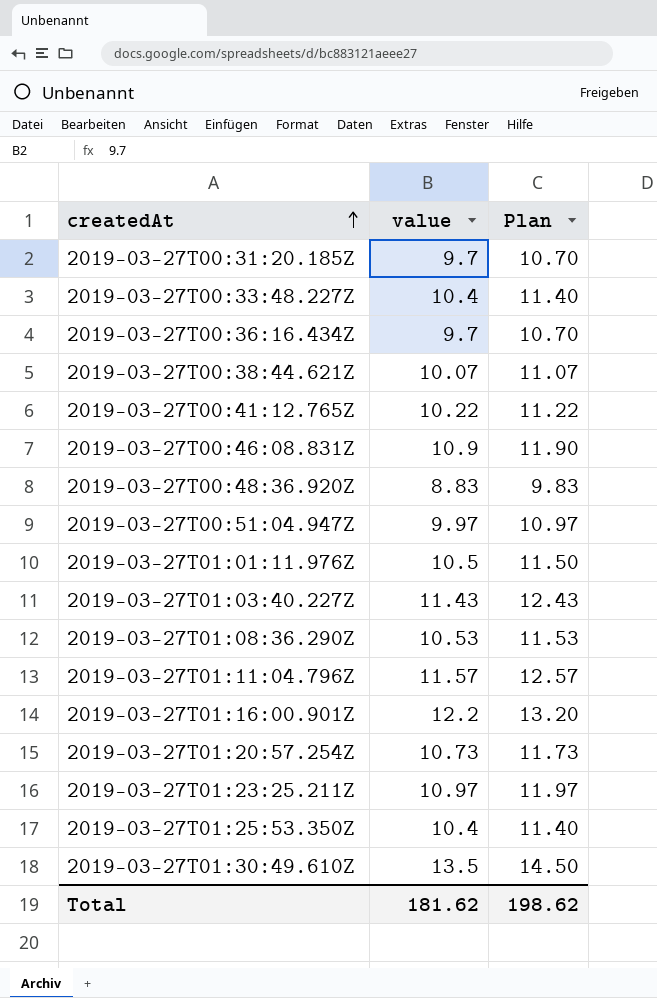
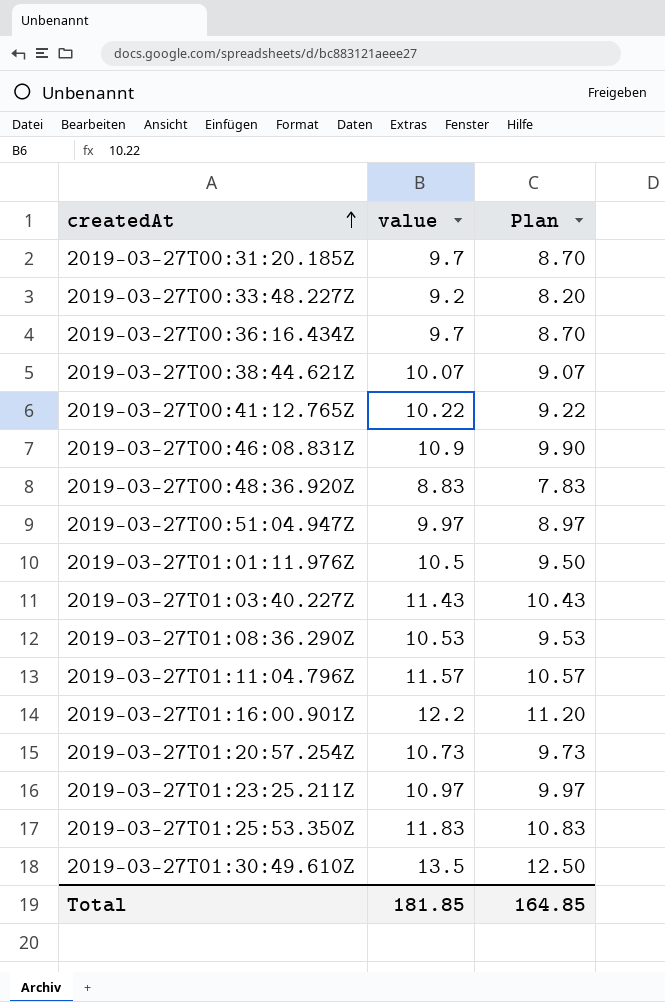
column Plan | formula: [value] + 1 -> [value] - 1
2019-03-27T00:33:48.227Z | value: 10.4 -> 9.2
2019-03-27T01:25:53.350Z | value: 10.4 -> 11.83
Total | value: 181.62 -> 181.85
Total | Plan: 198.62 -> 164.85

